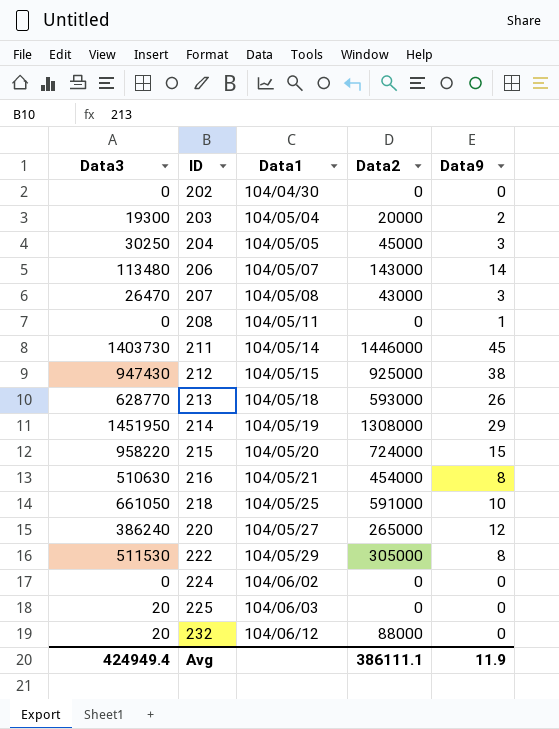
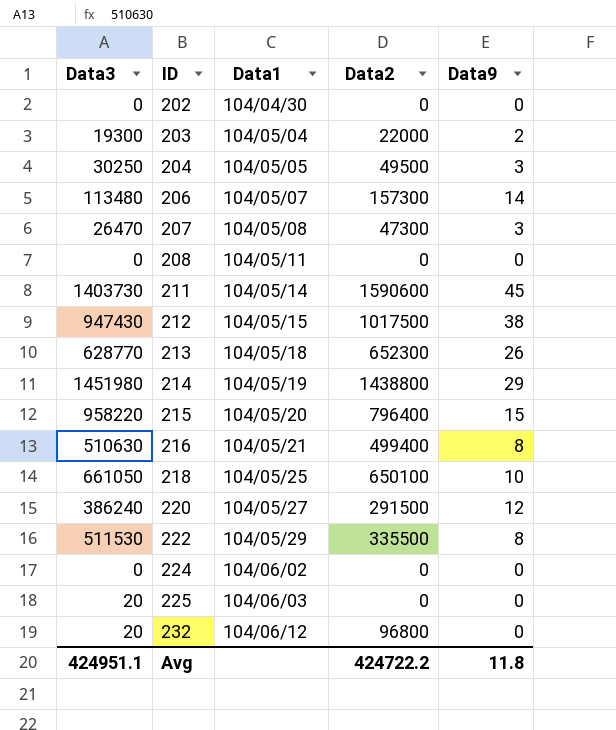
203 | Data2: 20000 -> 22000
204 | Data2: 45000 -> 49500
206 | Data2: 143000 -> 157300
207 | Data2: 43000 -> 47300
208 | Data9: 1 -> 0
211 | Data2: 1446000 -> 1590600
212 | Data2: 925000 -> 1017500
213 | Data2: 593000 -> 652300
214 | Data3: 1451950 -> 1451980
214 | Data2: 1308000 -> 1438800
215 | Data2: 724000 -> 796400
216 | Data2: 454000 -> 499400
218 | Data2: 591000 -> 650100
220 | Data2: 265000 -> 291500
222 | Data2: 305000 -> 335500
232 | Data2: 88000 -> 96800
Avg | Data3: 424949.4 -> 424951.1
Avg | Data2: 386111.1 -> 424722.2
Avg | Data9: 11.9 -> 11.8

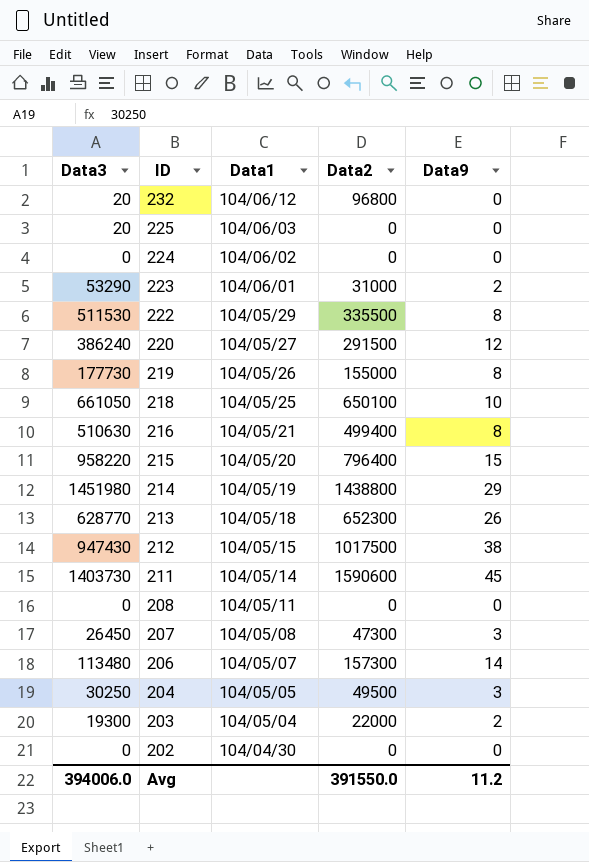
row order: ID ascending -> ID descending
row 223: none -> 53290 | 104/06/01 | 31000 | 2
row 219: none -> 177730 | 104/05/26 | 155000 | 8
207 | Data3: 26470 -> 26450
Avg | Data3: 424951.1 -> 394006.0
Avg | Data2: 424722.2 -> 391550.0
Avg | Data9: 11.8 -> 11.2

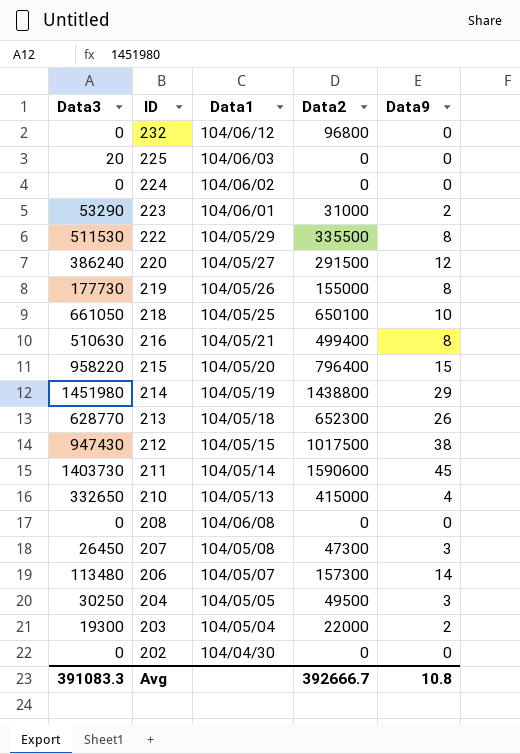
232 | Data3: 20 -> 0
row 210: none -> 332650 | 104/05/13 | 415000 | 4
208 | Data1: 104/05/11 -> 104/06/08
Avg | Data3: 394006.0 -> 391083.3
Avg | Data2: 391550.0 -> 392666.7
Avg | Data9: 11.2 -> 10.8

